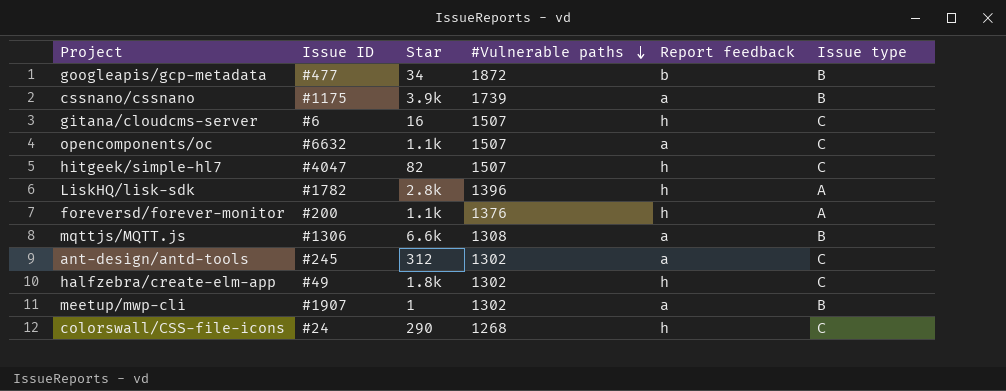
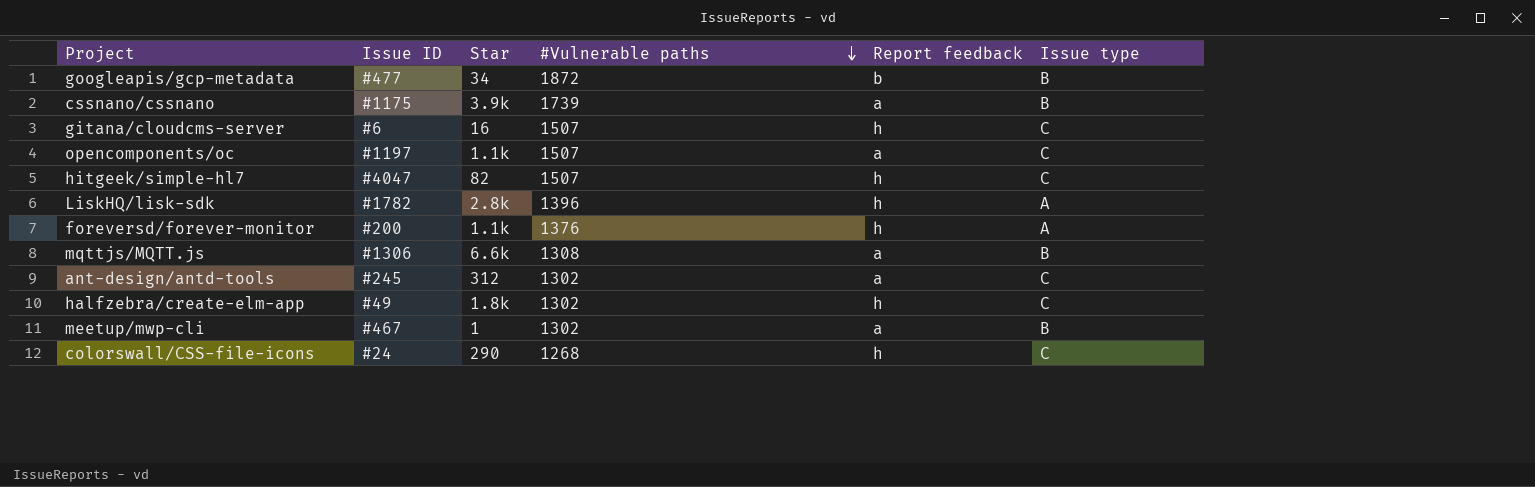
opencomponents/oc | Issue ID: #6632 -> #1197
meetup/mwp-cli | Issue ID: #1907 -> #467

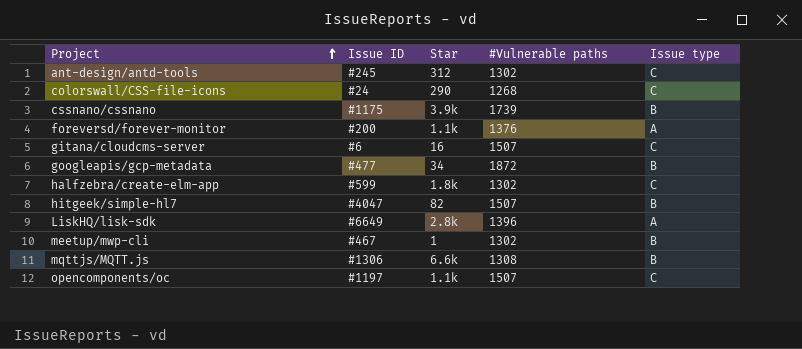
row order: #Vulnerable paths descending -> Project ascending
column Report feedback | position: 5 -> none
halfzebra/create-elm-app | Issue ID: #49 -> #599
hitgeek/simple-hl7 | Issue type: C -> B
LiskHQ/lisk-sdk | Issue ID: #1782 -> #6649

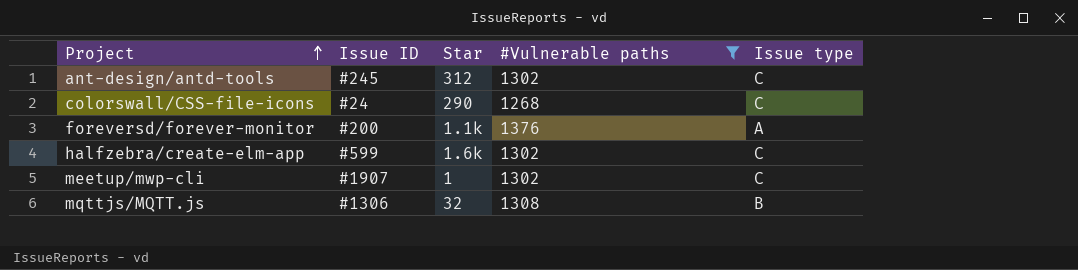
filter: none -> #Vulnerable paths <= 1376
halfzebra/create-elm-app | Star: 1.8k -> 1.6k
meetup/mwp-cli | Issue ID: #467 -> #1907
meetup/mwp-cli | Issue type: B -> C
mqttjs/MQTT.js | Star: 6.6k -> 32

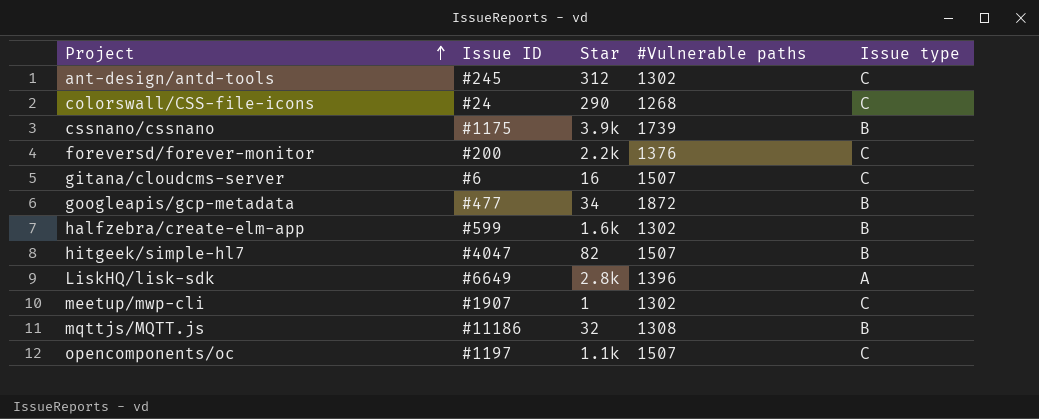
filter: #Vulnerable paths <= 1376 -> none
foreversd/forever-monitor | Star: 1.1k -> 2.2k
foreversd/forever-monitor | Issue type: A -> C
halfzebra/create-elm-app | Issue type: C -> B
mqttjs/MQTT.js | Issue ID: #1306 -> #11186

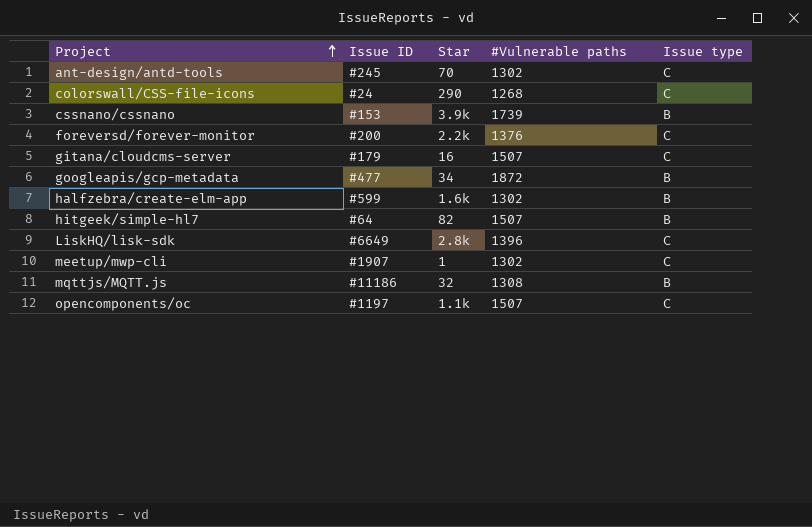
ant-design/antd-tools | Star: 312 -> 70
cssnano/cssnano | Issue ID: #1175 -> #153
gitana/cloudcms-server | Issue ID: #6 -> #179
hitgeek/simple-hl7 | Issue ID: #4047 -> #64
LiskHQ/lisk-sdk | Issue type: A -> C

